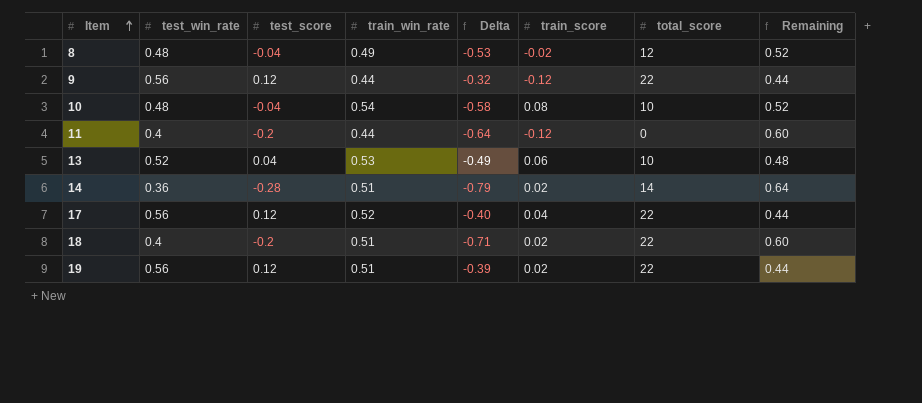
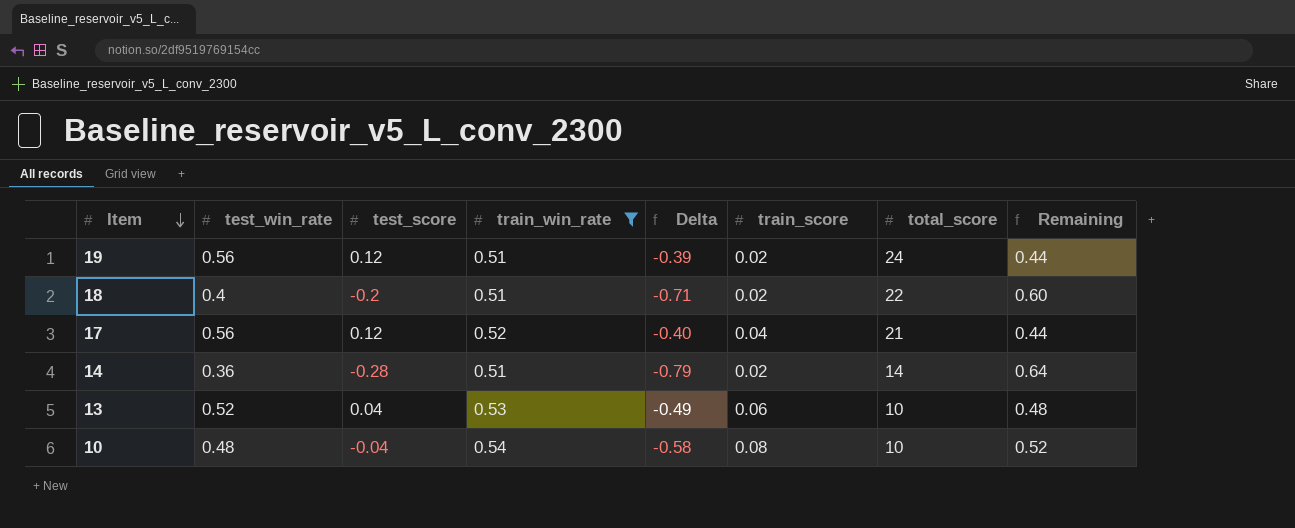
filter: none -> train_win_rate >= 0.51
row order: Item ascending -> Item descending
19 | total_score: 22 -> 24
17 | total_score: 22 -> 21

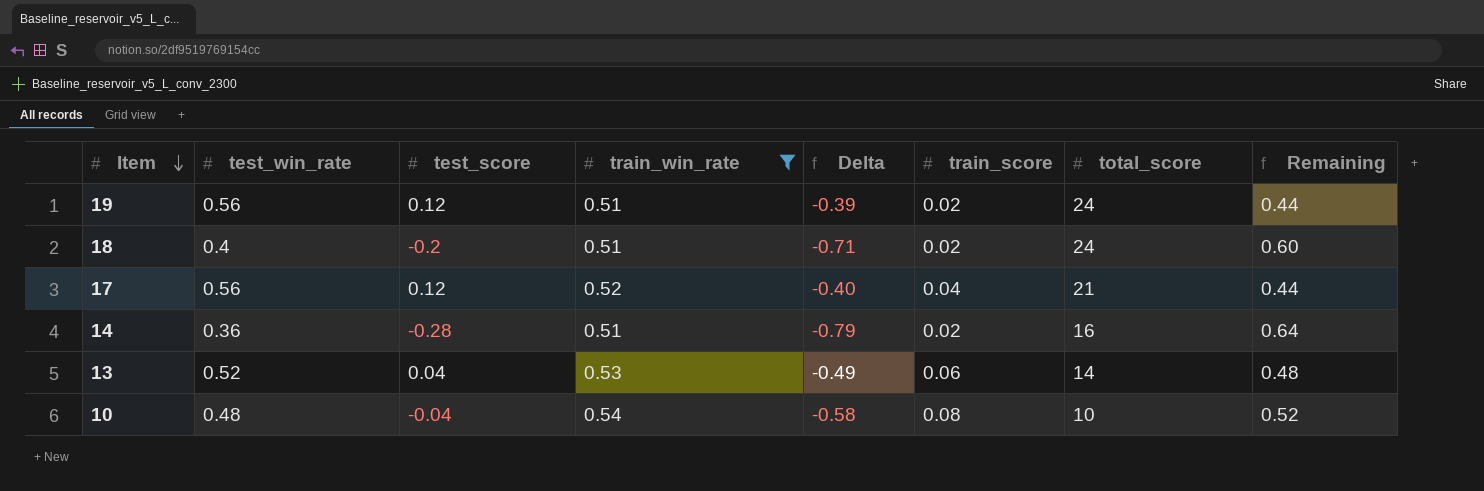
18 | total_score: 22 -> 24
14 | total_score: 14 -> 16
13 | total_score: 10 -> 14

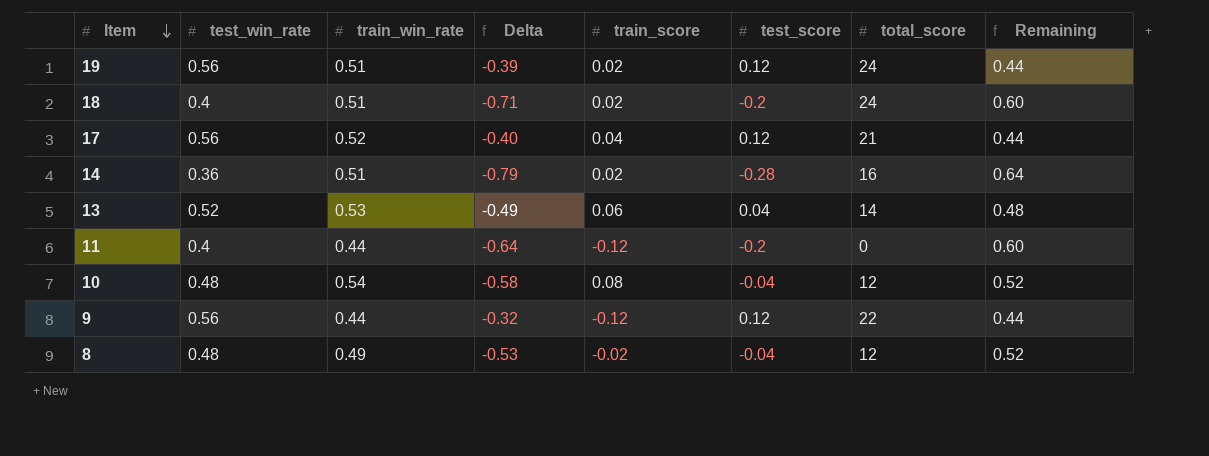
filter: train_win_rate >= 0.51 -> none
column test_score | position: 3 -> 6
10 | total_score: 10 -> 12

